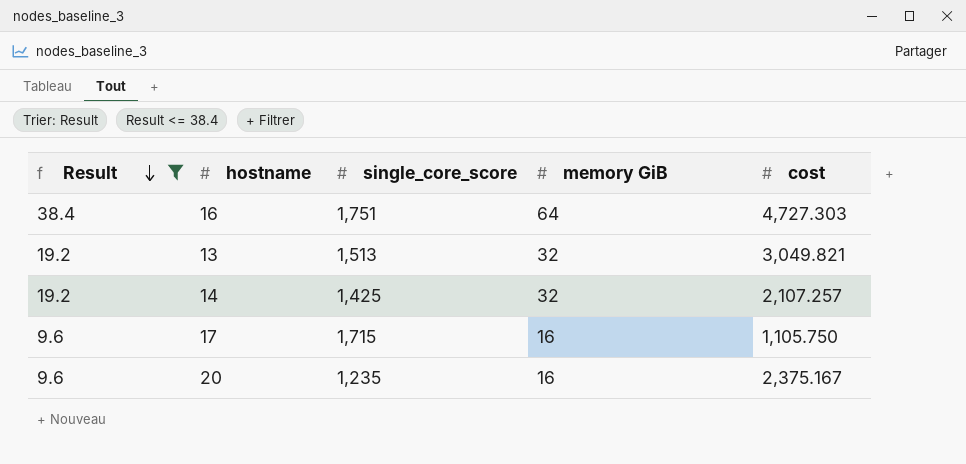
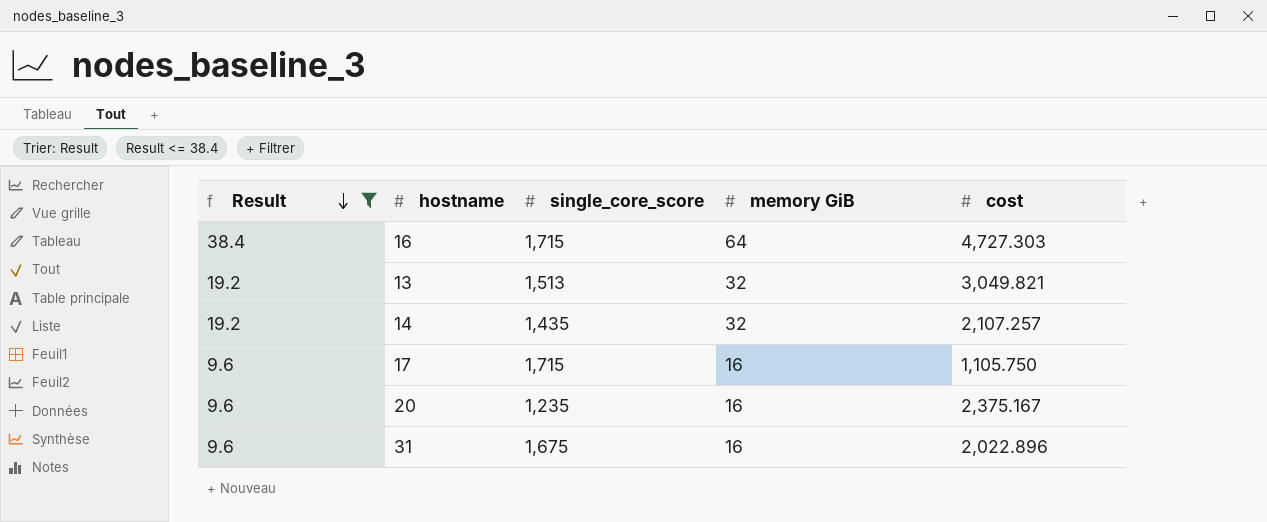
16 | single_core_score: 1,751 -> 1,715
14 | single_core_score: 1,425 -> 1,435
row 31: none -> 9.6 | 1,675 | 16 | 2,022.896

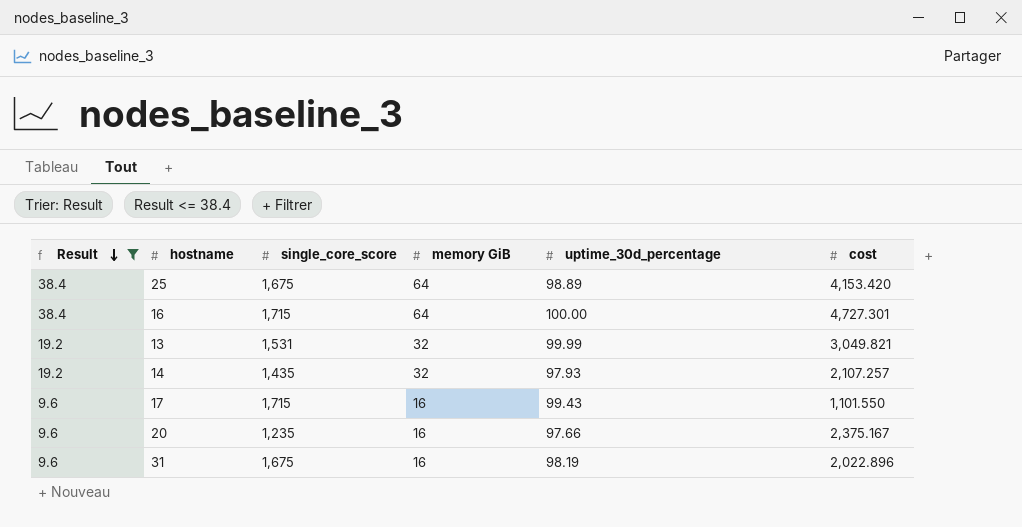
column uptime_30d_percentage | position: none -> 5
row 25: none -> 38.4 | 1,675 | 64 | 98.89 | 4,153.420
16 | cost: 4,727.303 -> 4,727.301
13 | single_core_score: 1,513 -> 1,531
17 | cost: 1,105.750 -> 1,101.550

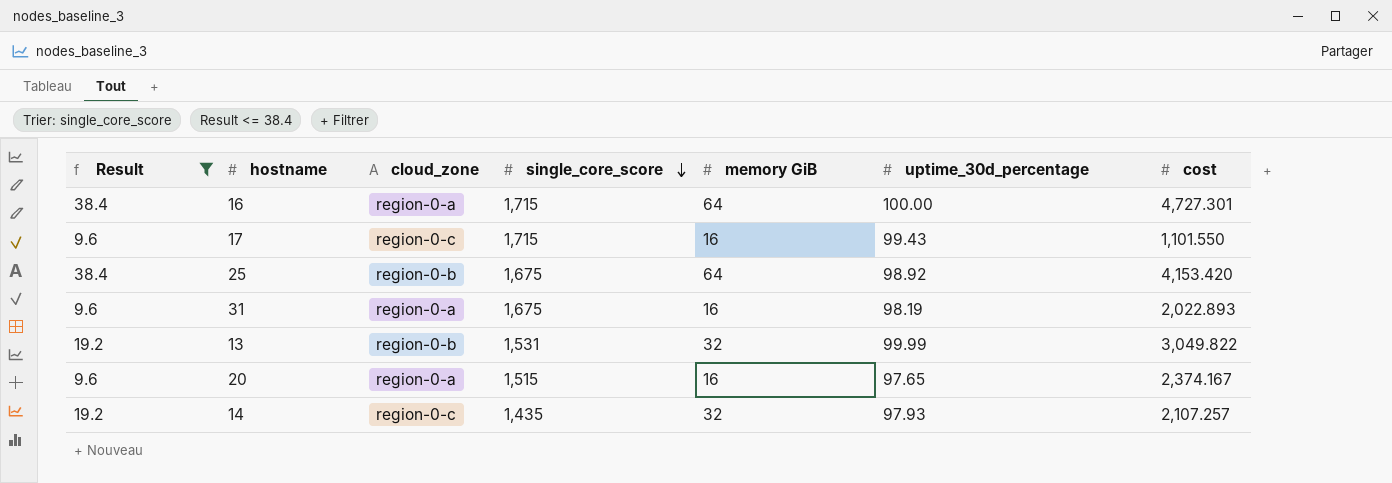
row order: Result descending -> single_core_score descending
column cloud_zone | position: none -> 3
25 | uptime_30d_percentage: 98.89 -> 98.92
31 | cost: 2,022.896 -> 2,022.893
13 | cost: 3,049.821 -> 3,049.822
20 | single_core_score: 1,235 -> 1,515
20 | uptime_30d_percentage: 97.66 -> 97.65
20 | cost: 2,375.167 -> 2,374.167

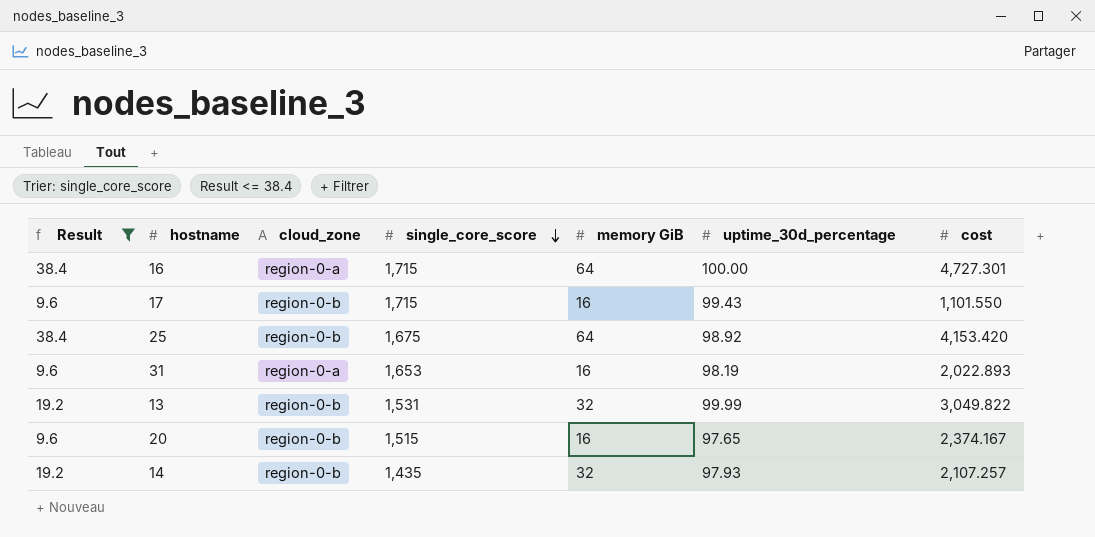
17 | cloud_zone: region-0-c -> region-0-b
31 | single_core_score: 1,675 -> 1,653
20 | cloud_zone: region-0-a -> region-0-b
14 | cloud_zone: region-0-c -> region-0-b

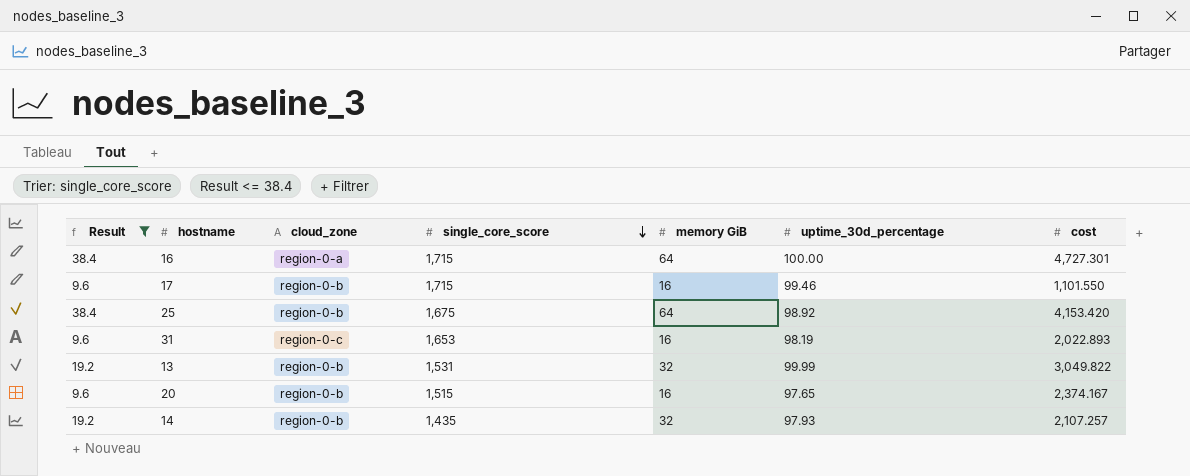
17 | uptime_30d_percentage: 99.43 -> 99.46
31 | cloud_zone: region-0-a -> region-0-c

